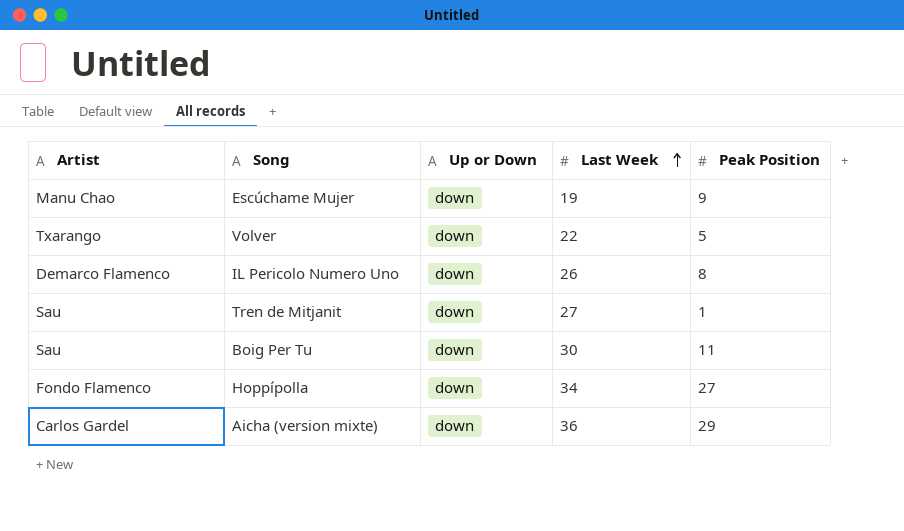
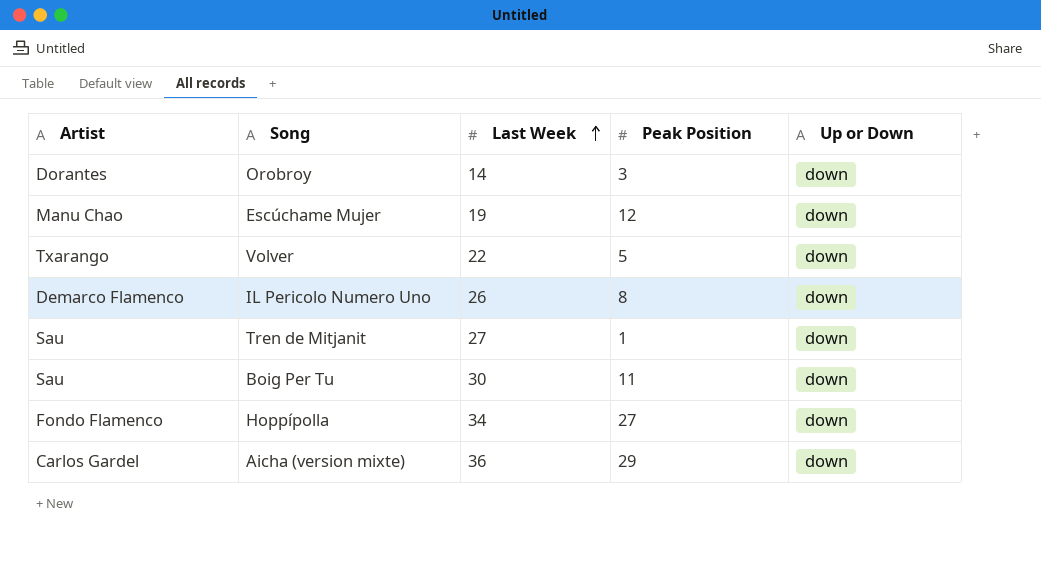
column Up or Down | position: 3 -> 5
row Orobroy: none -> Dorantes | 14 | 3 | down
Escúchame Mujer | Peak Position: 9 -> 12

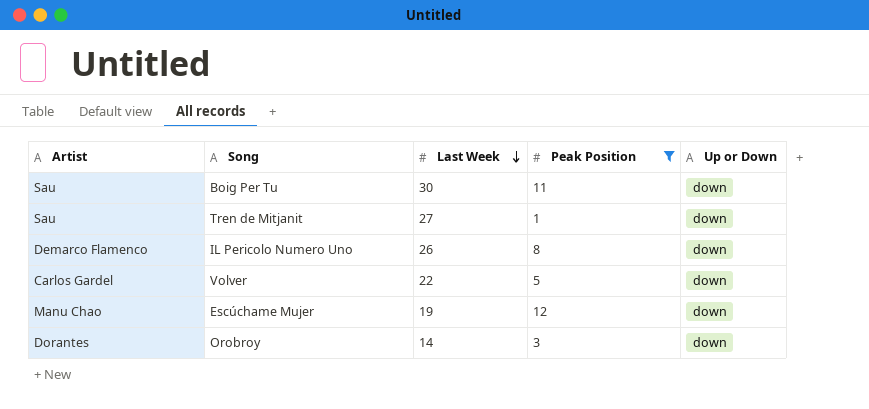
filter: none -> Peak Position <= 12
row order: Last Week ascending -> Last Week descending
Volver | Artist: Txarango -> Carlos Gardel

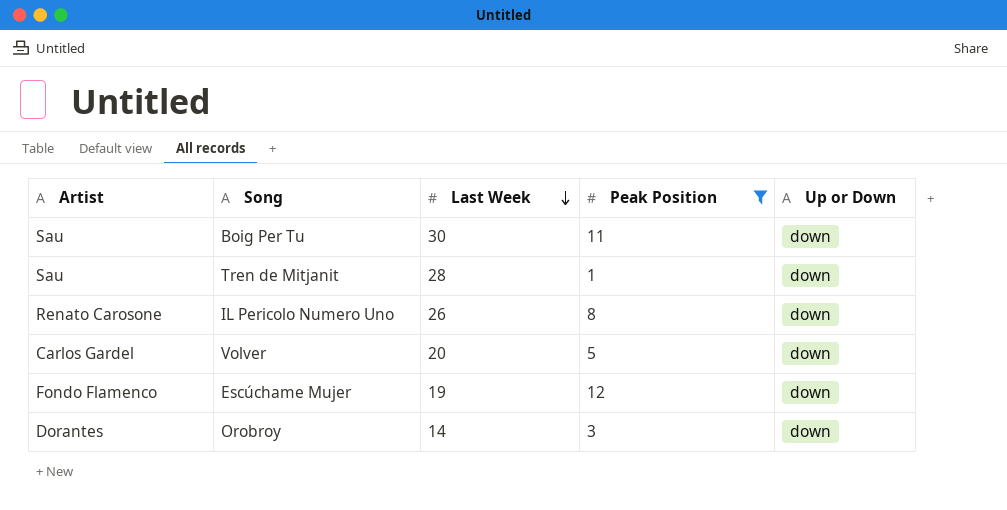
Tren de Mitjanit | Last Week: 27 -> 28
IL Pericolo Numero Uno | Artist: Demarco Flamenco -> Renato Carosone
Volver | Last Week: 22 -> 20
Escúchame Mujer | Artist: Manu Chao -> Fondo Flamenco

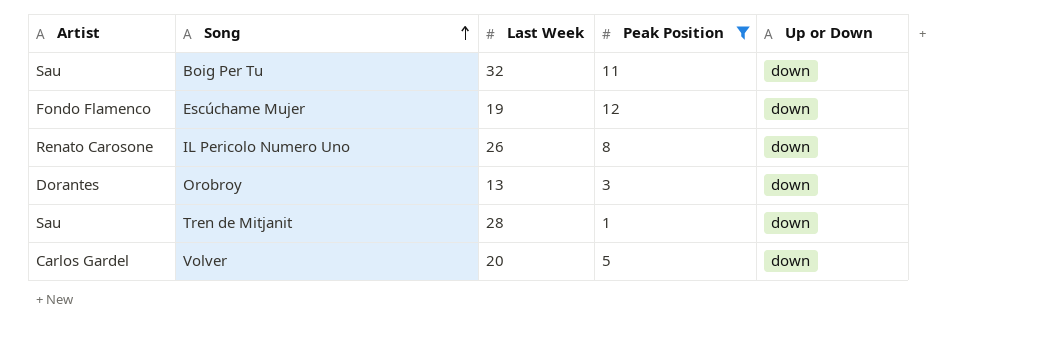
row order: Last Week descending -> Song ascending
Boig Per Tu | Last Week: 30 -> 32
Orobroy | Last Week: 14 -> 13

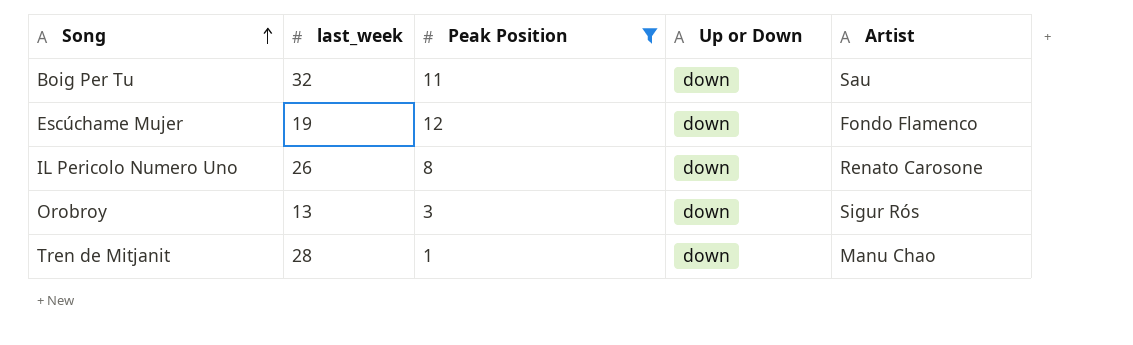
column name: Last Week -> last_week
column Artist | position: 1 -> 5
row Volver: Carlos Gardel | 20 | 5 | down -> none
Orobroy | Artist: Dorantes -> Sigur Rós
Tren de Mitjanit | Artist: Sau -> Manu Chao

